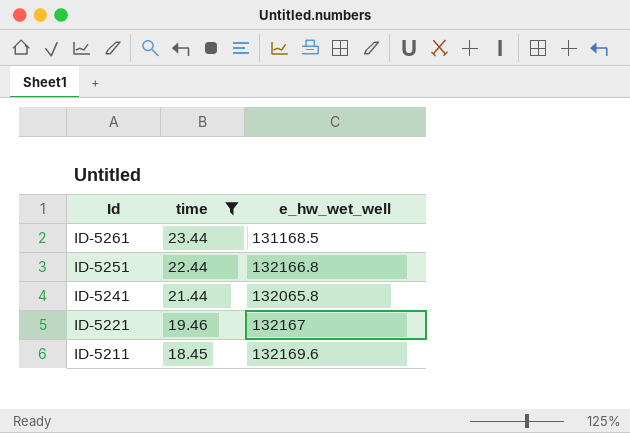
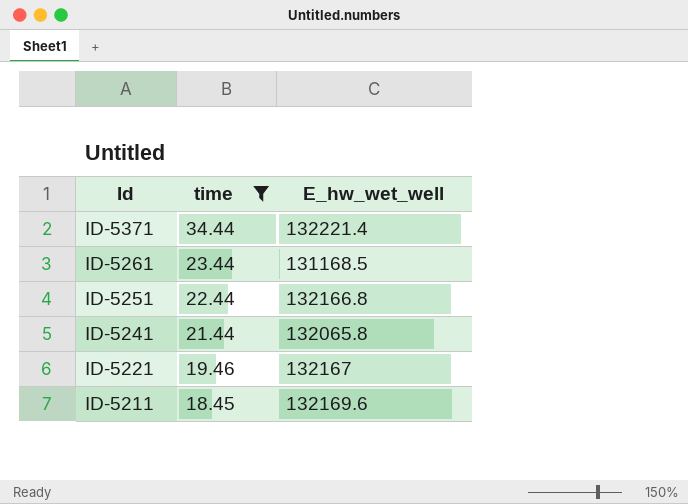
column name: e_hw_wet_well -> E_hw_wet_well
row ID-5371: none -> 34.44 | 132221.4

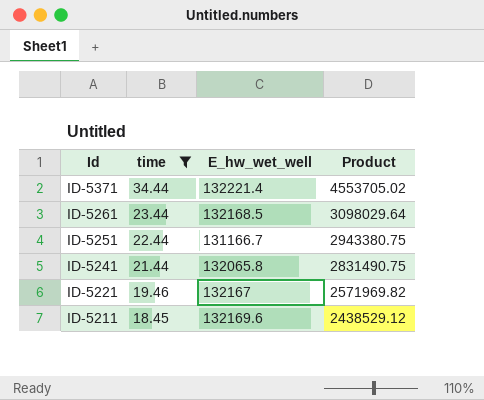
column Product | formula: none -> [time] * [E_hw_wet_well]
ID-5261 | E_hw_wet_well: 131168.5 -> 132168.5
ID-5251 | E_hw_wet_well: 132166.8 -> 131166.7

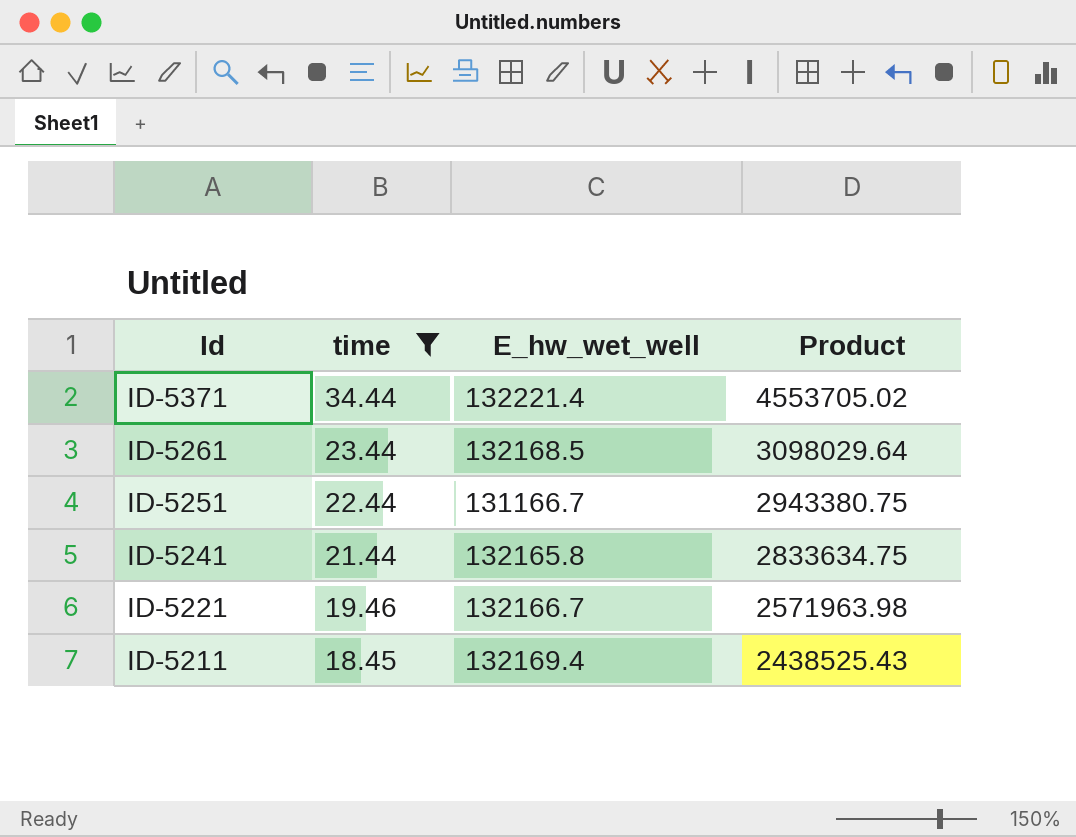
ID-5241 | E_hw_wet_well: 132065.8 -> 132165.8
ID-5241 | Product: 2831490.75 -> 2833634.75
ID-5221 | E_hw_wet_well: 132167 -> 132166.7
ID-5221 | Product: 2571969.82 -> 2571963.98
ID-5211 | E_hw_wet_well: 132169.6 -> 132169.4
ID-5211 | Product: 2438529.12 -> 2438525.43

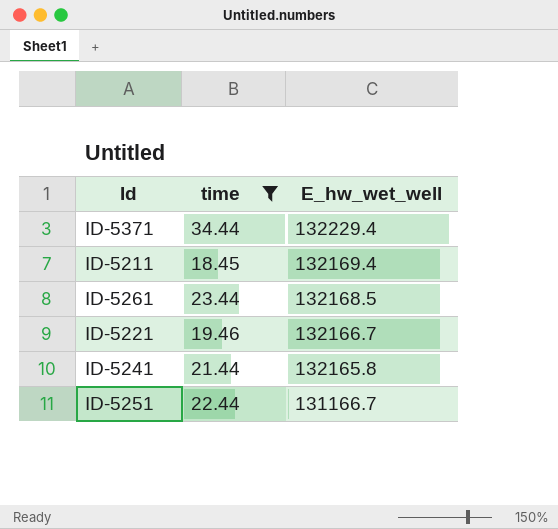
row order: Id descending -> E_hw_wet_well descending
column Product | formula: [time] * [E_hw_wet_well] -> none
ID-5371 | E_hw_wet_well: 132221.4 -> 132229.4

